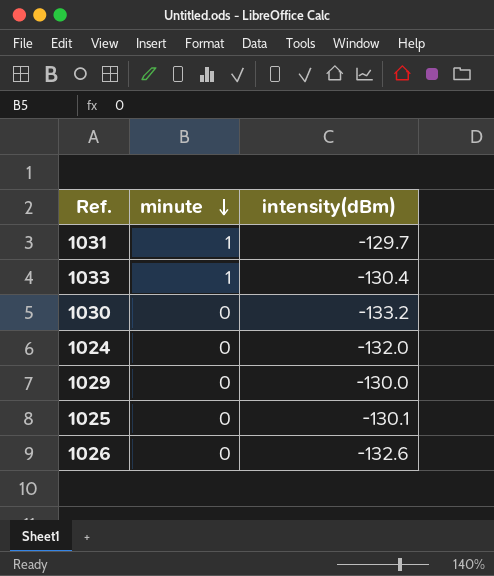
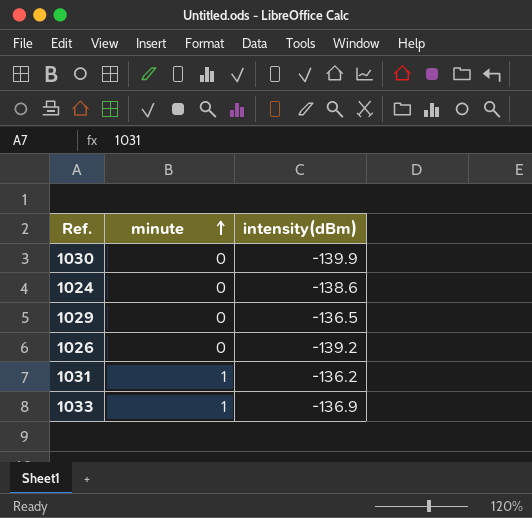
row order: minute descending -> minute ascending
row 1025: 0 | -130.1 -> none
1030 | intensity(dBm): -133.2 -> -139.9
1024 | intensity(dBm): -132.0 -> -138.6
1029 | intensity(dBm): -130.0 -> -136.5
1026 | intensity(dBm): -132.6 -> -139.2
1031 | intensity(dBm): -129.7 -> -136.2
1033 | intensity(dBm): -130.4 -> -136.9

